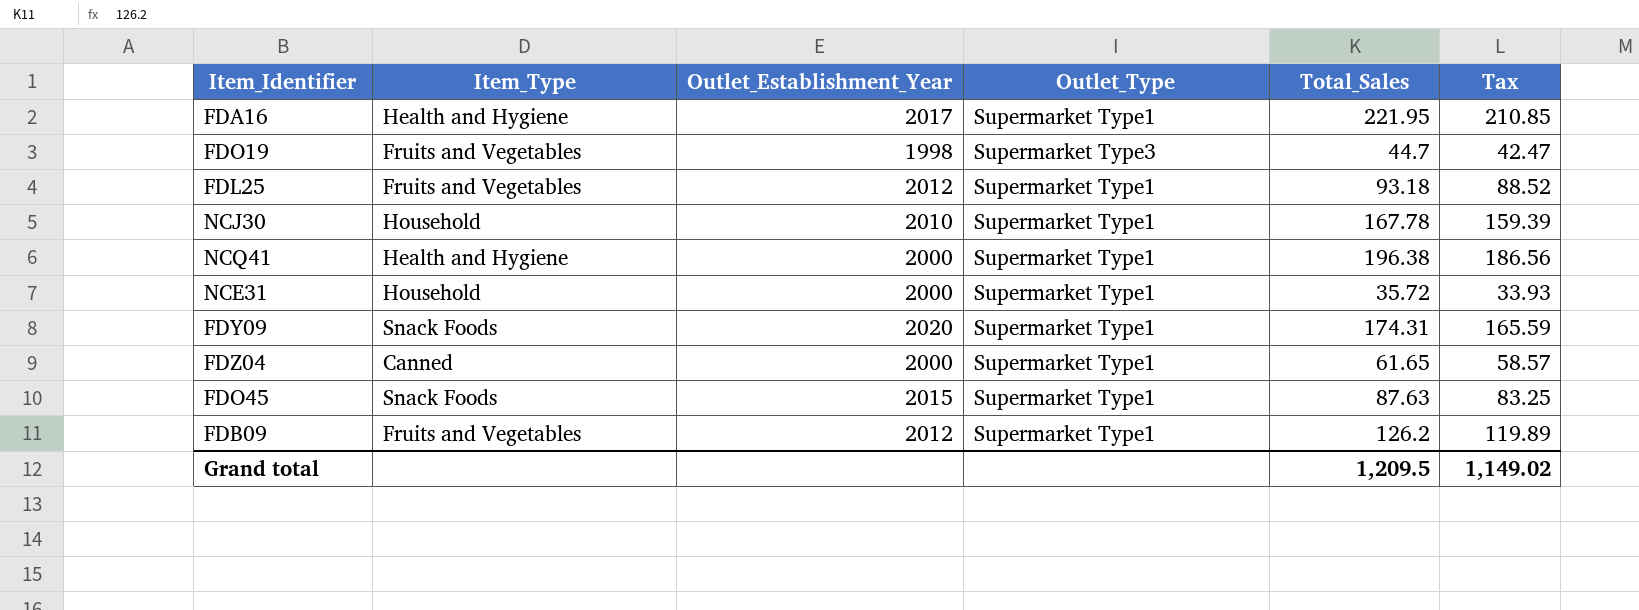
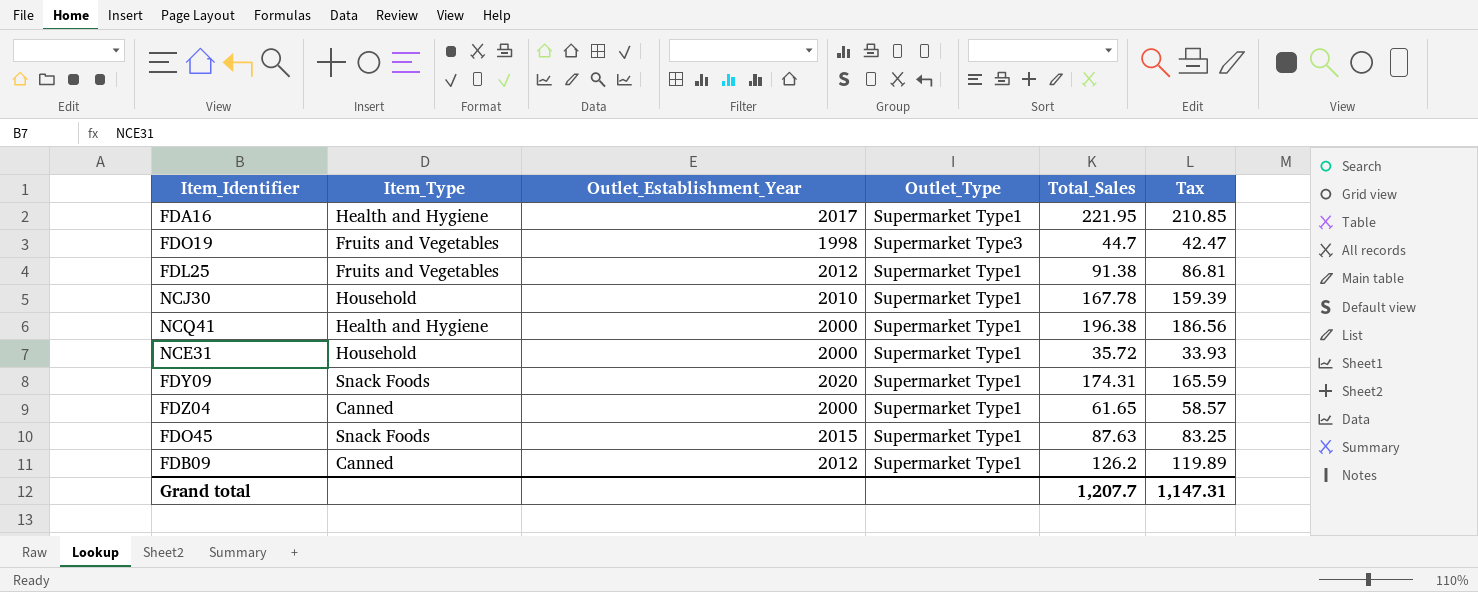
FDL25 | Total_Sales: 93.18 -> 91.38
FDL25 | Tax: 88.52 -> 86.81
FDB09 | Item_Type: Fruits and Vegetables -> Canned
Grand total | Total_Sales: 1,209.5 -> 1,207.7
Grand total | Tax: 1,149.02 -> 1,147.31

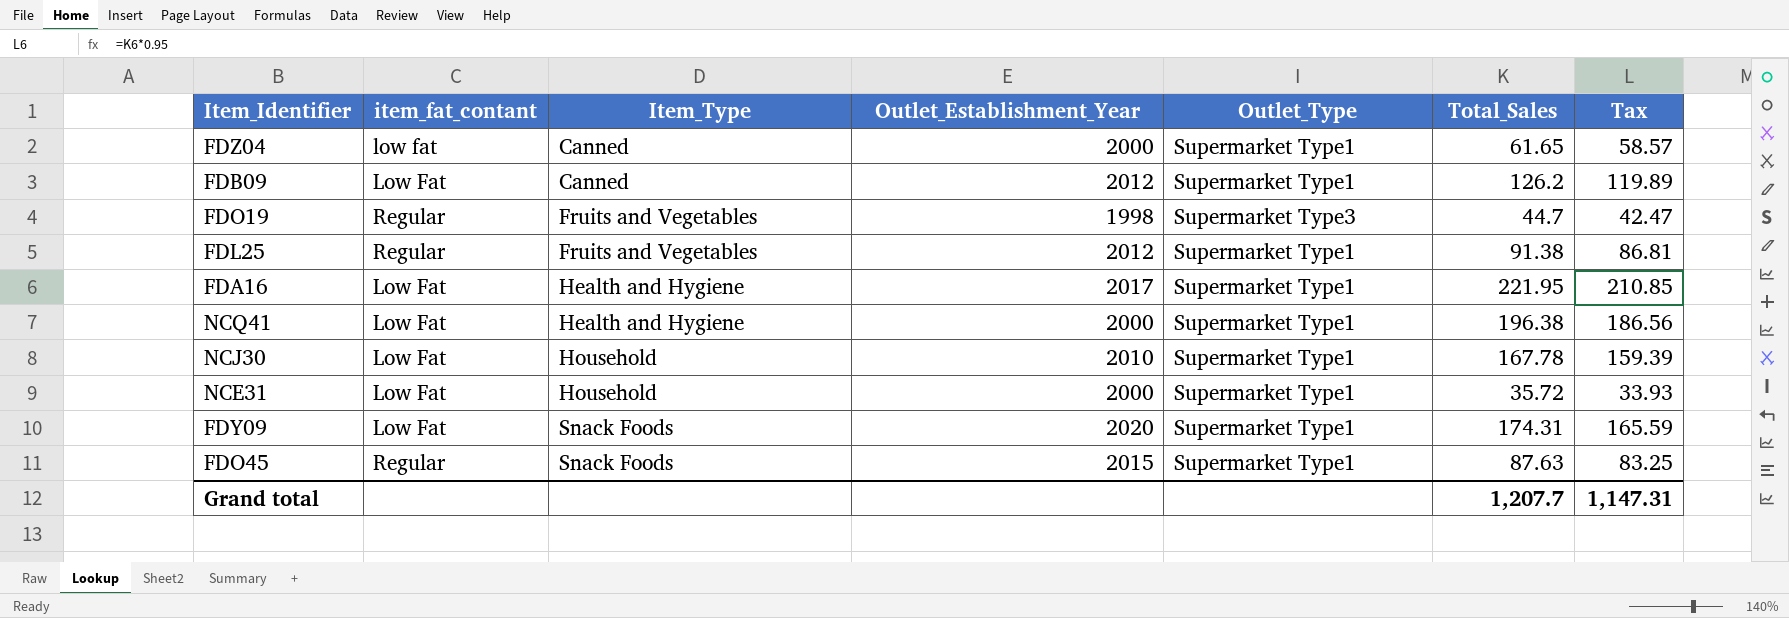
row order: none -> Item_Type ascending
column item_fat_contant | position: none -> 2

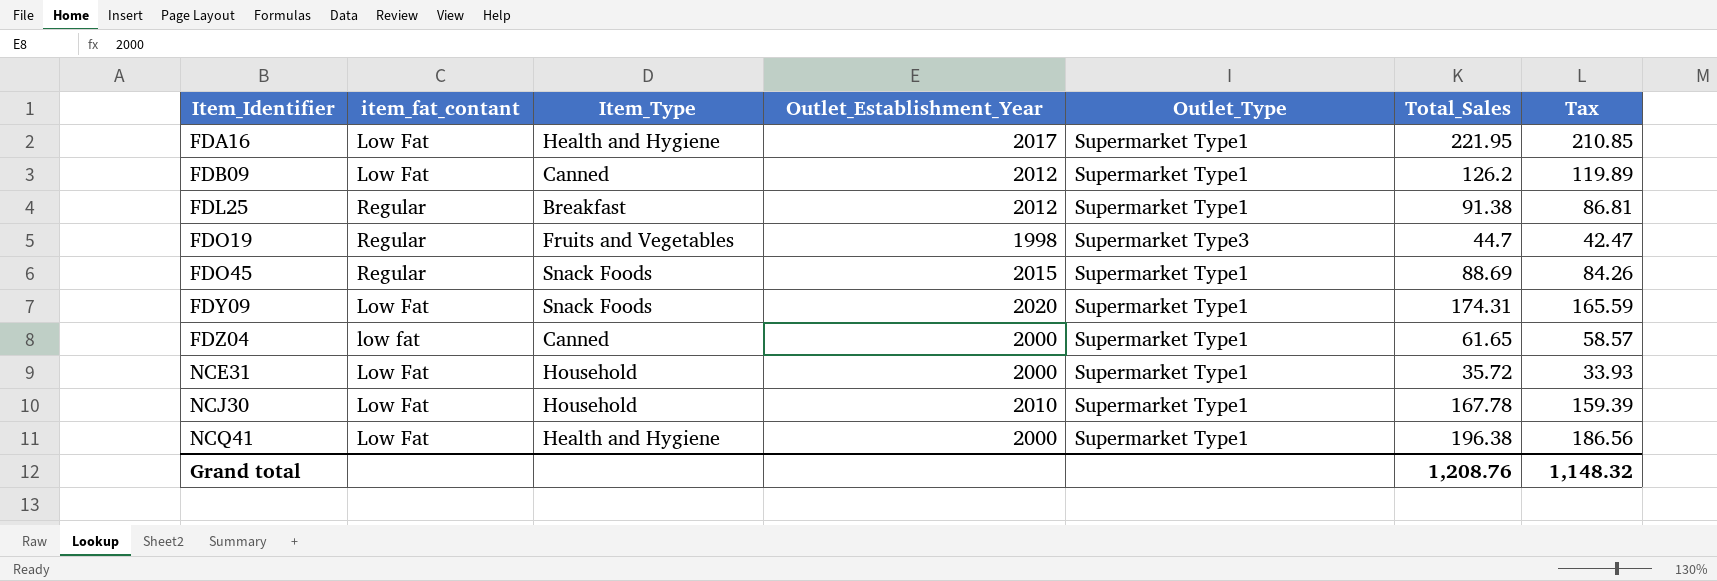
row order: Item_Type ascending -> Item_Identifier ascending
FDL25 | Item_Type: Fruits and Vegetables -> Breakfast
FDO45 | Total_Sales: 87.63 -> 88.69
FDO45 | Tax: 83.25 -> 84.26
Grand total | Total_Sales: 1,207.7 -> 1,208.76
Grand total | Tax: 1,147.31 -> 1,148.32

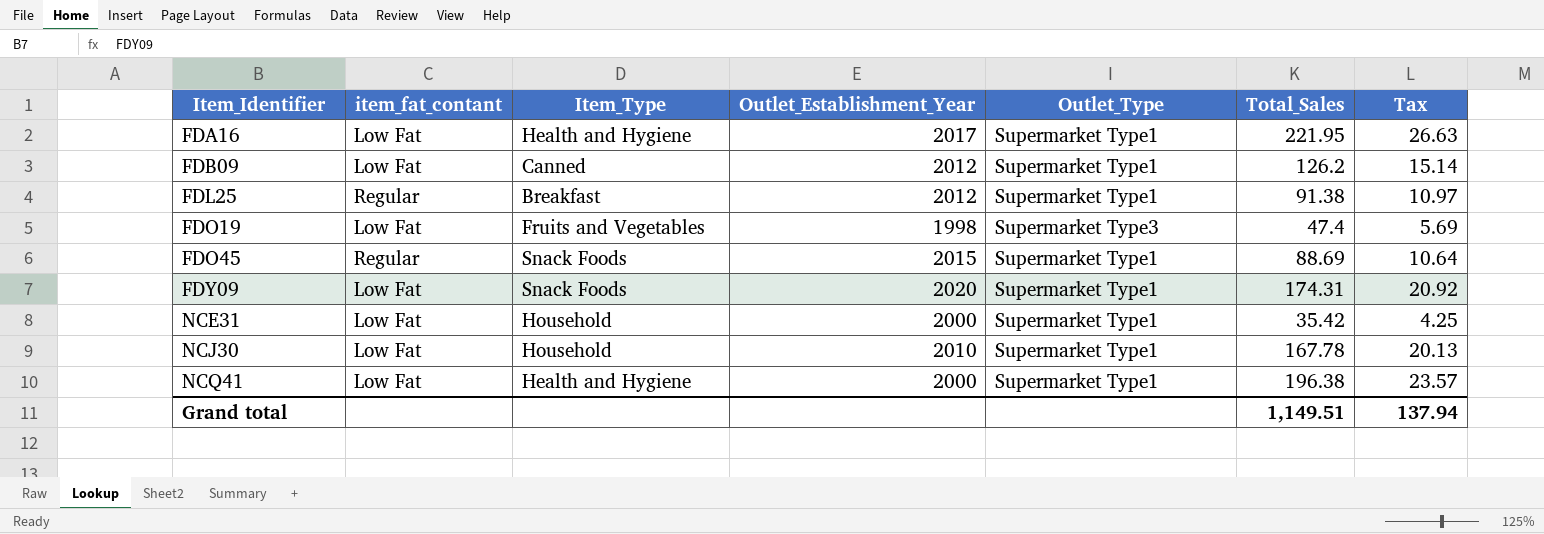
column Tax | formula: [Total_Sales] * 0.95 -> [Total_Sales] * 0.12
row FDZ04: low fat | Canned | 2000 | Supermarket Type1 | 61.65 | 58.57 -> none
FDO19 | item_fat_contant: Regular -> Low Fat
FDO19 | Total_Sales: 44.7 -> 47.4
NCE31 | Total_Sales: 35.72 -> 35.42
Grand total | Total_Sales: 1,208.76 -> 1,149.51
Grand total | Tax: 1,148.32 -> 137.94

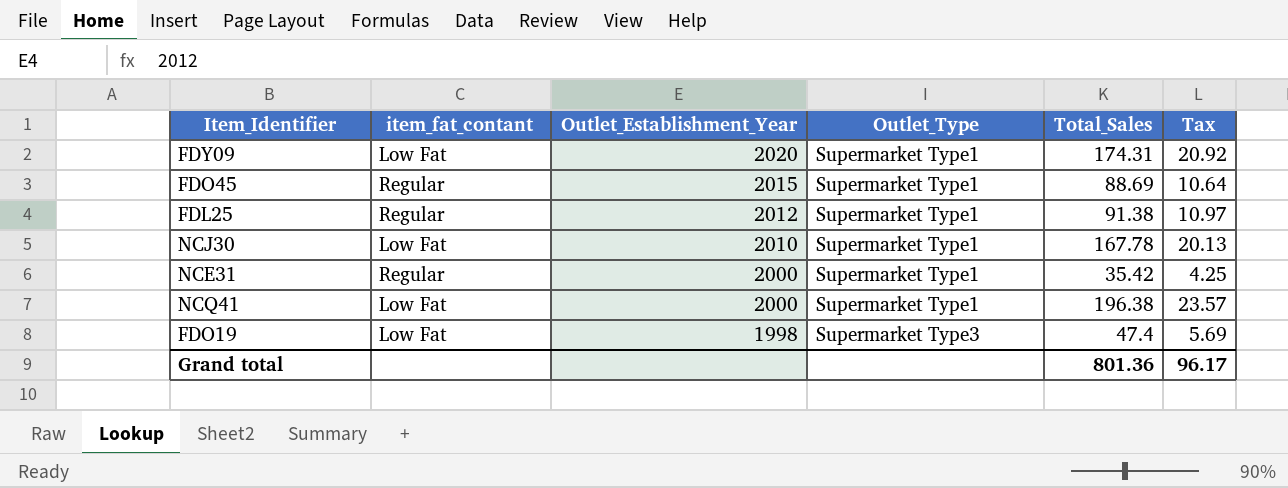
row order: Item_Identifier ascending -> Outlet_Establishment_Year descending
column Item_Type | position: 3 -> none
row FDA16: Low Fat | Health and Hygiene | 2017 | Supermarket Type1 | 221.95 | 26.63 -> none
row FDB09: Low Fat | Canned | 2012 | Supermarket Type1 | 126.2 | 15.14 -> none
NCE31 | item_fat_contant: Low Fat -> Regular
Grand total | Total_Sales: 1,149.51 -> 801.36
Grand total | Tax: 137.94 -> 96.17

